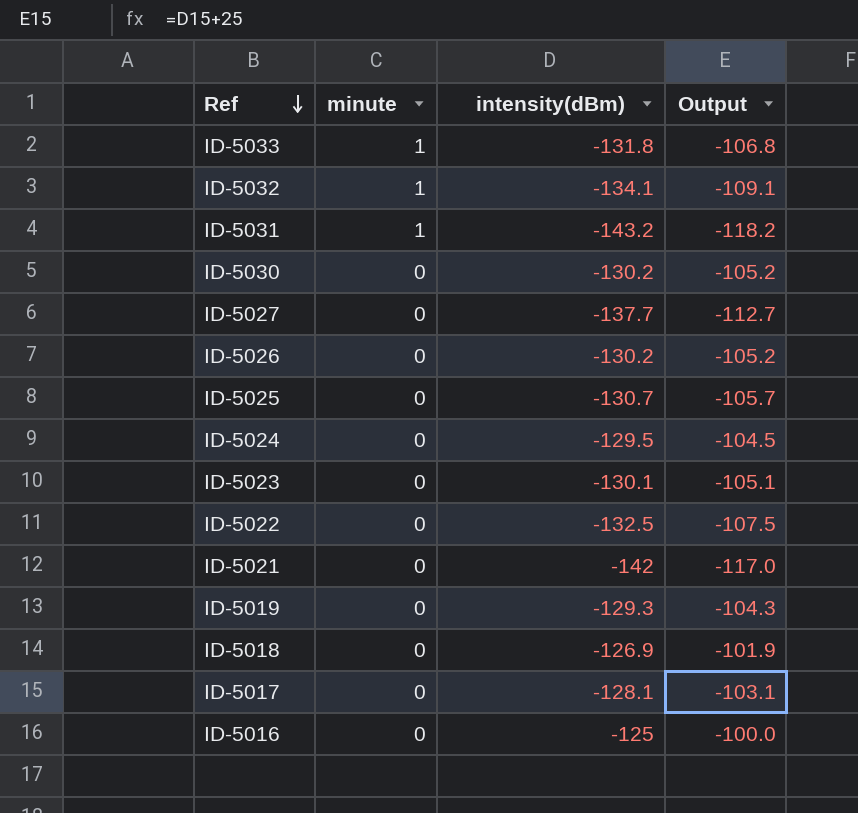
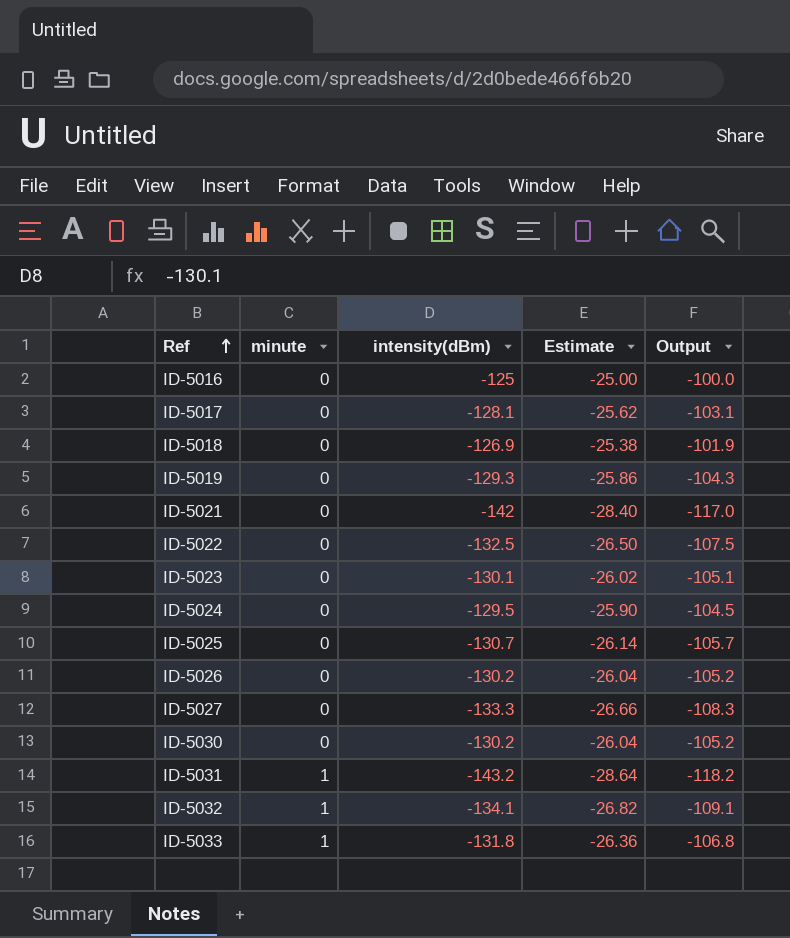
row order: Ref descending -> Ref ascending
column Estimate | formula: none -> [intensity(dBm)] * 0.2
ID-5027 | intensity(dBm): -137.7 -> -133.3
ID-5027 | Output: -112.7 -> -108.3

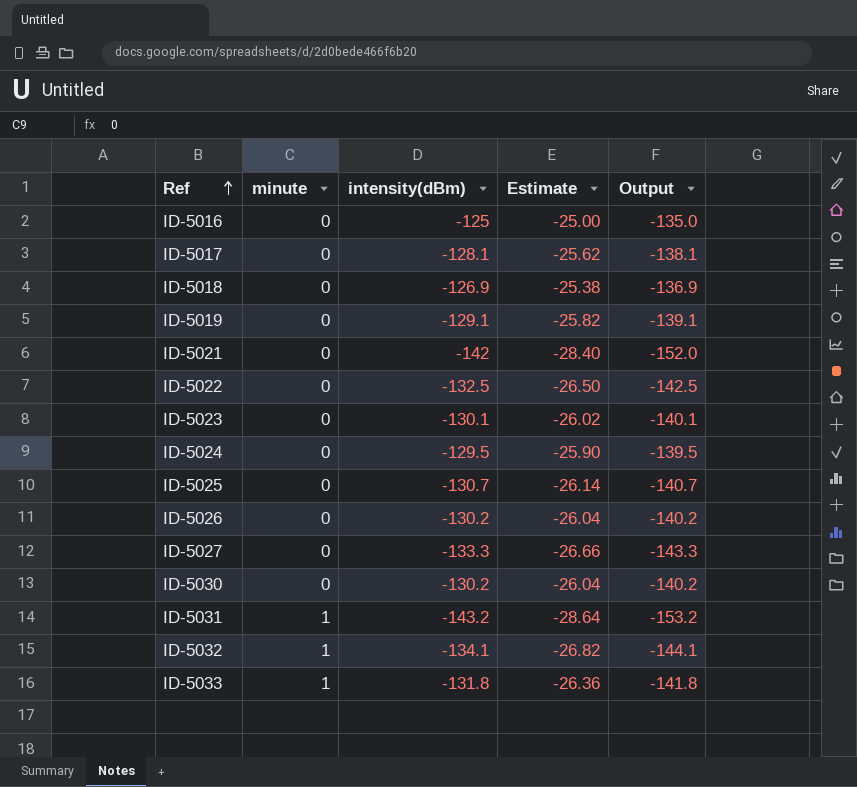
column Output | formula: [intensity(dBm)] + 25 -> [intensity(dBm)] - 10
ID-5019 | intensity(dBm): -129.3 -> -129.1
ID-5019 | Estimate: -25.86 -> -25.82

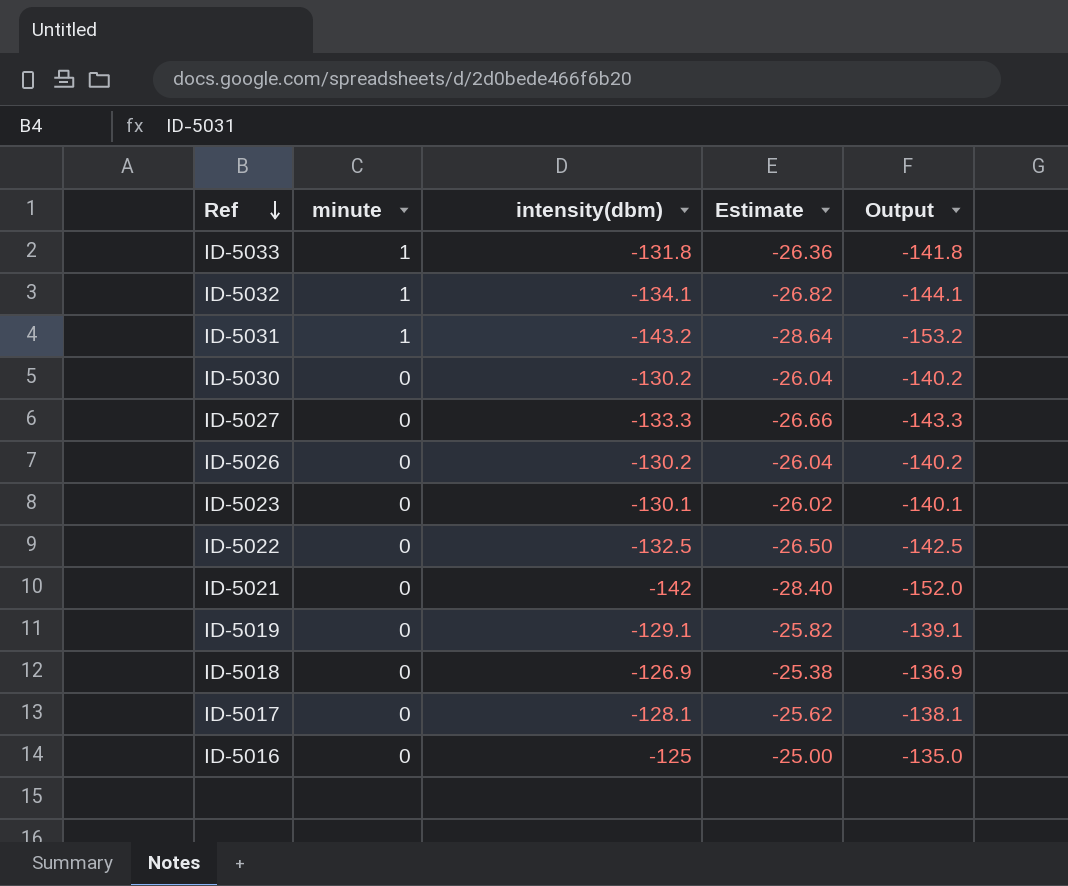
row order: Ref ascending -> Ref descending
column name: intensity(dBm) -> intensity(dbm)
row ID-5024: 0 | -129.5 | -25.90 | -139.5 -> none
row ID-5025: 0 | -130.7 | -26.14 | -140.7 -> none

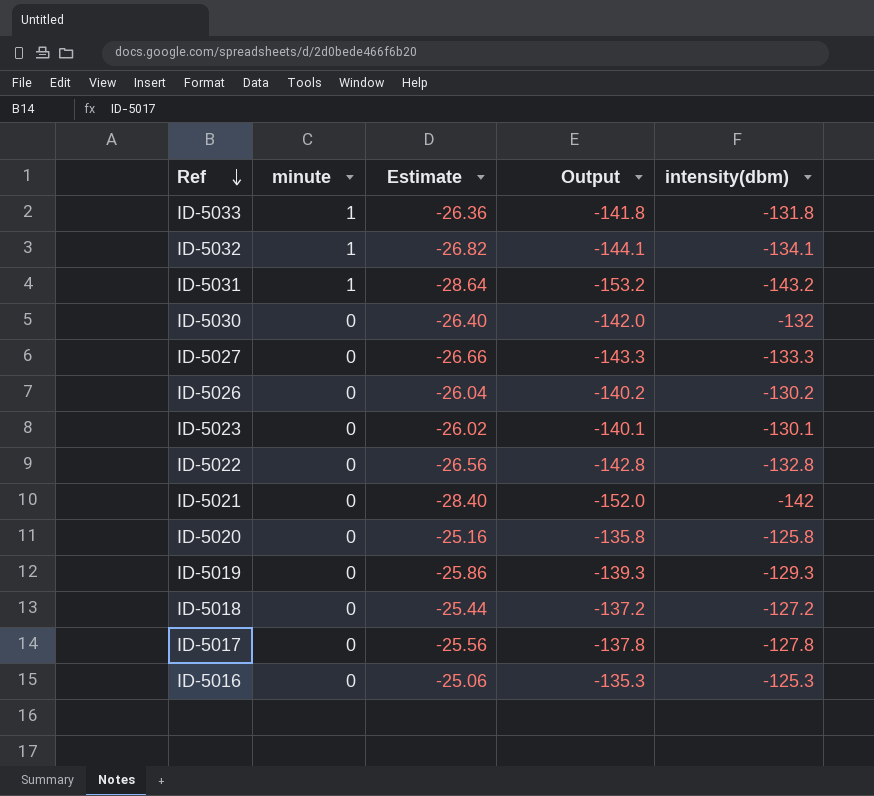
column intensity(dbm) | position: 3 -> 5
ID-5030 | Estimate: -26.04 -> -26.40
ID-5030 | Output: -140.2 -> -142.0
ID-5030 | intensity(dbm): -130.2 -> -132
ID-5022 | Estimate: -26.50 -> -26.56
ID-5022 | Output: -142.5 -> -142.8
ID-5022 | intensity(dbm): -132.5 -> -132.8
row ID-5020: none -> 0 | -25.16 | -135.8 | -125.8
ID-5019 | Estimate: -25.82 -> -25.86
ID-5019 | Output: -139.1 -> -139.3
ID-5019 | intensity(dbm): -129.1 -> -129.3
ID-5018 | Estimate: -25.38 -> -25.44
ID-5018 | Output: -136.9 -> -137.2
ID-5018 | intensity(dbm): -126.9 -> -127.2
ID-5017 | Estimate: -25.62 -> -25.56
ID-5017 | Output: -138.1 -> -137.8
ID-5017 | intensity(dbm): -128.1 -> -127.8
ID-5016 | Estimate: -25.00 -> -25.06
ID-5016 | Output: -135.0 -> -135.3
ID-5016 | intensity(dbm): -125 -> -125.3

